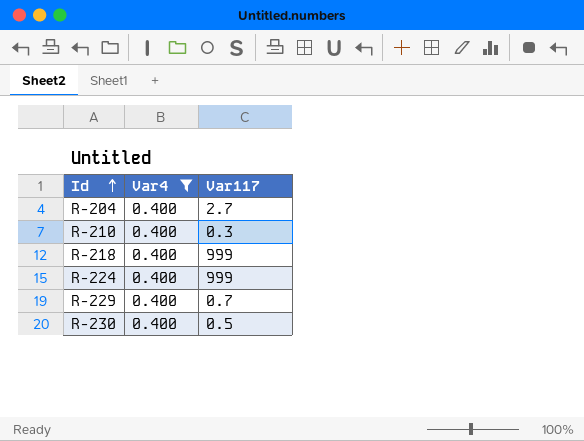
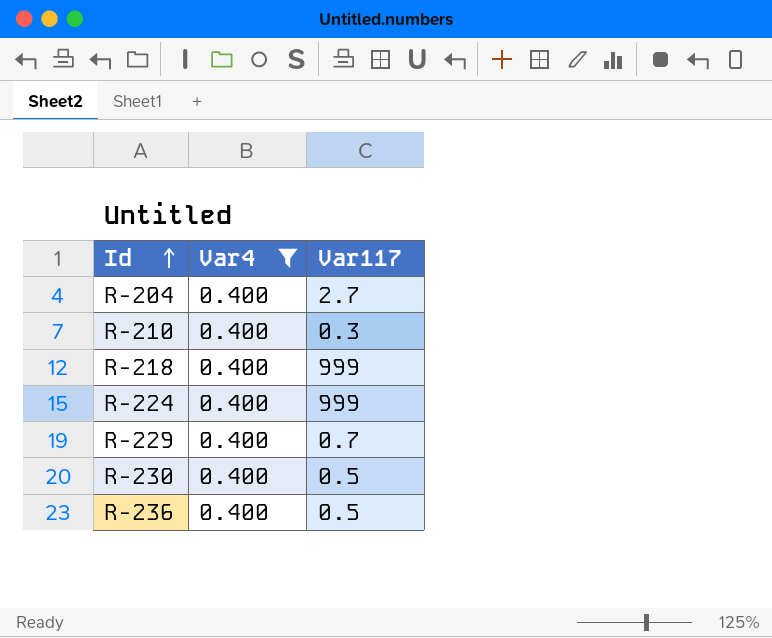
row R-236: none -> 0.400 | 0.5

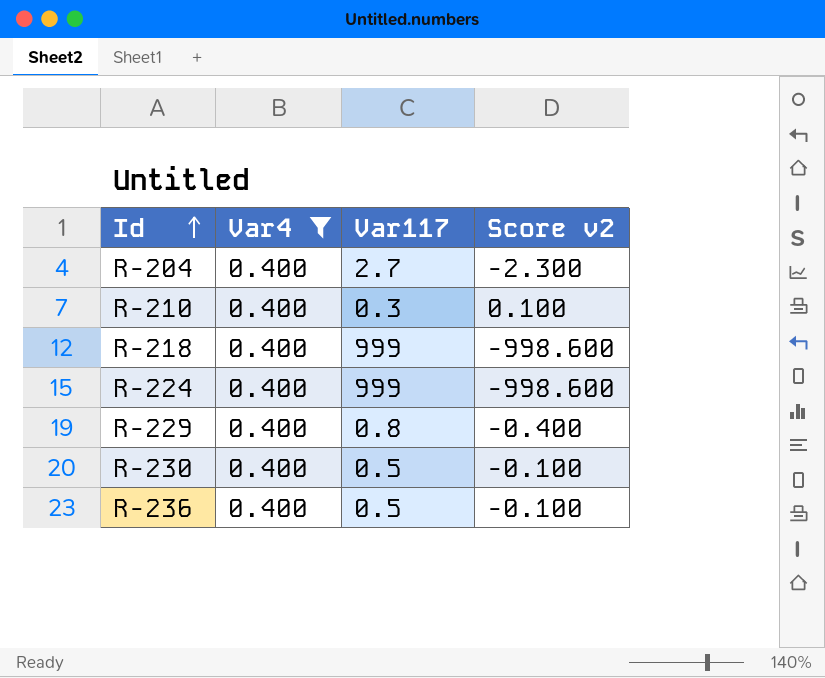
column Score v2 | formula: none -> [Var4] - [Var117]
R-229 | Var117: 0.7 -> 0.8

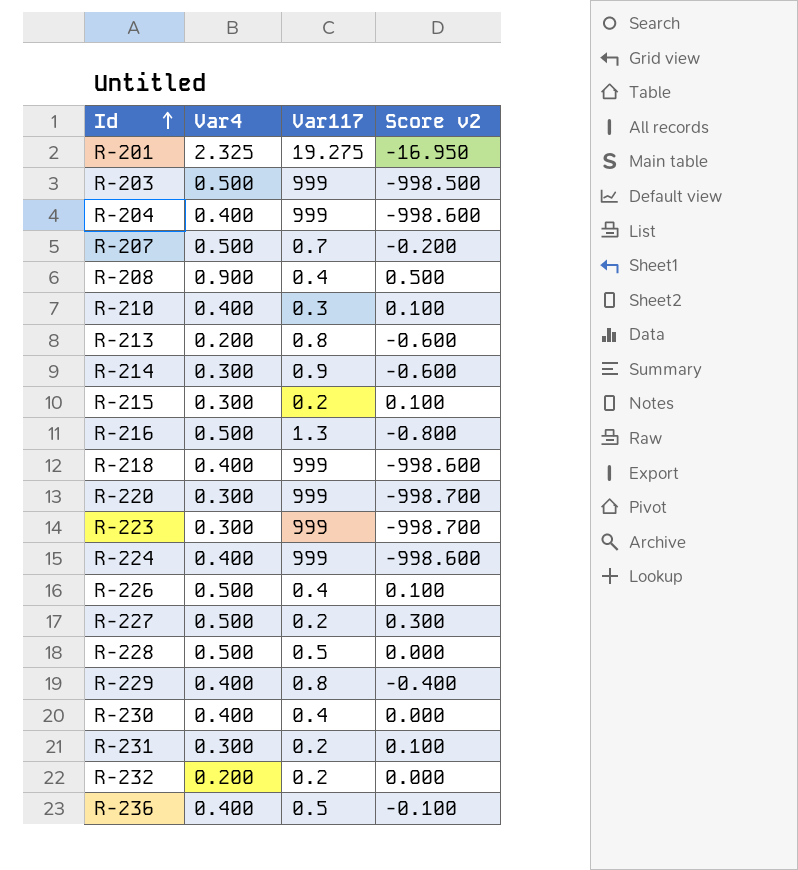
filter: Var4 = 0.400 -> none
R-204 | Var117: 2.7 -> 999
R-204 | Score v2: -2.300 -> -998.600
R-230 | Var117: 0.5 -> 0.4
R-230 | Score v2: -0.100 -> 0.000

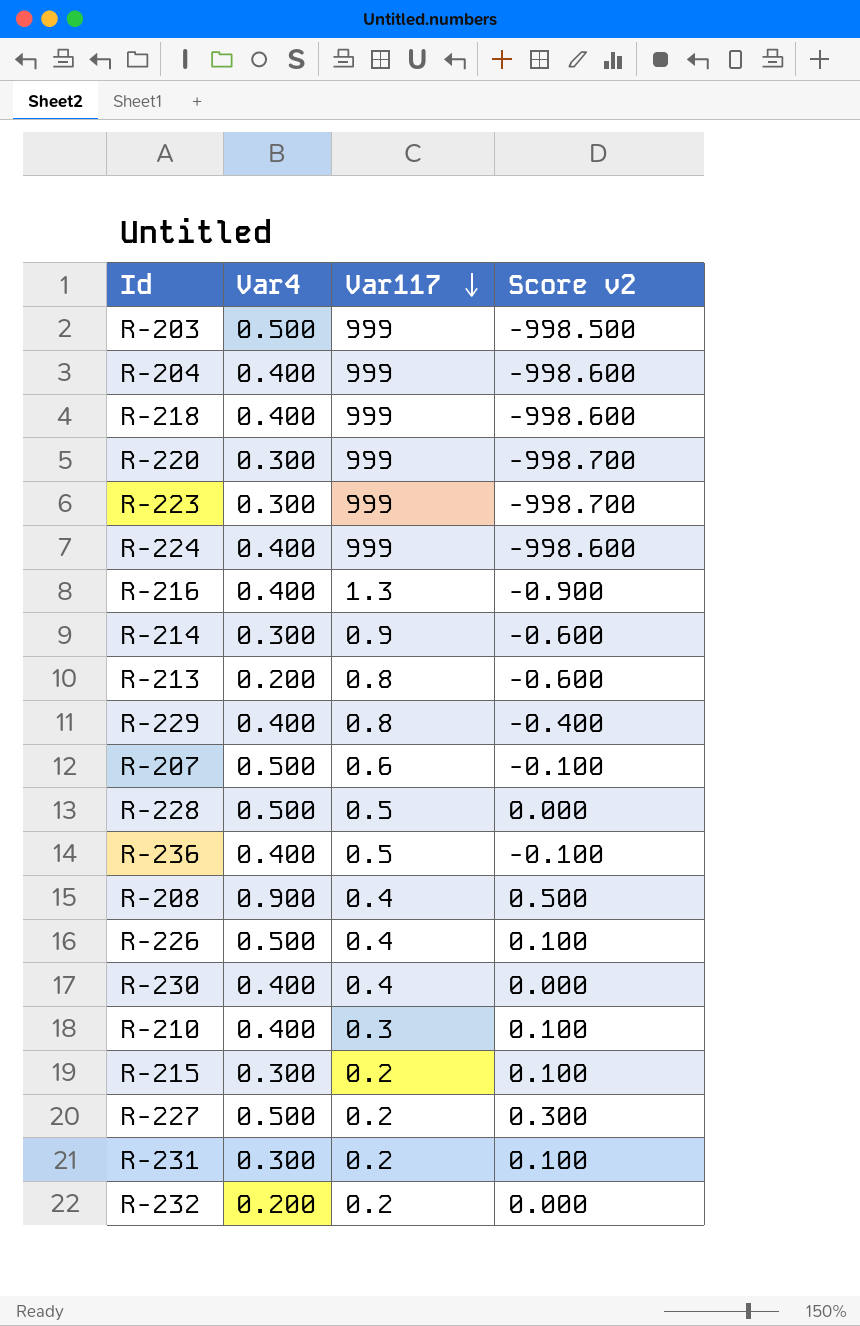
row order: Id ascending -> Var117 descending
row R-201: 2.325 | 19.275 | -16.950 -> none
R-216 | Var4: 0.500 -> 0.400
R-216 | Score v2: -0.800 -> -0.900
R-207 | Var117: 0.7 -> 0.6
R-207 | Score v2: -0.200 -> -0.100

